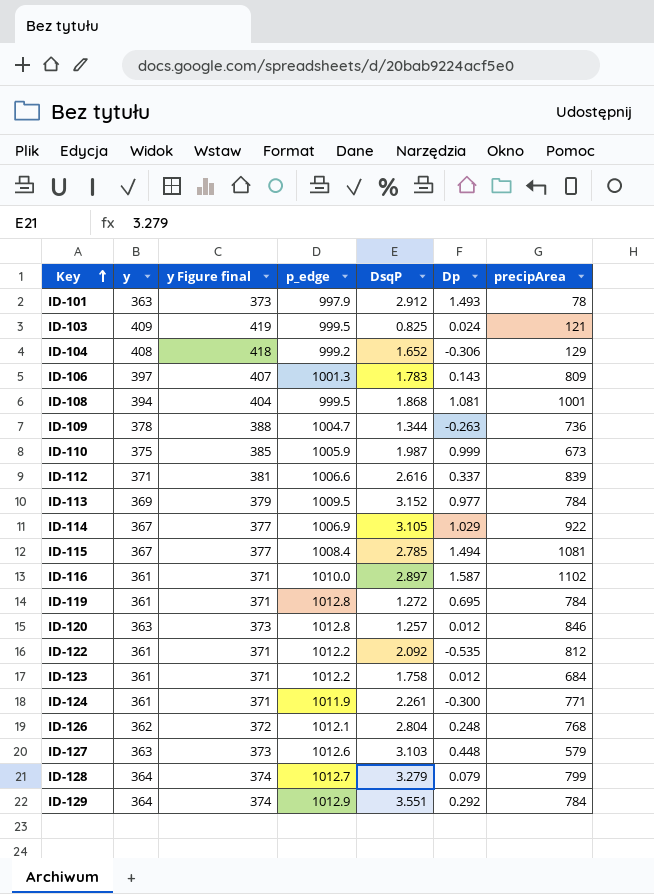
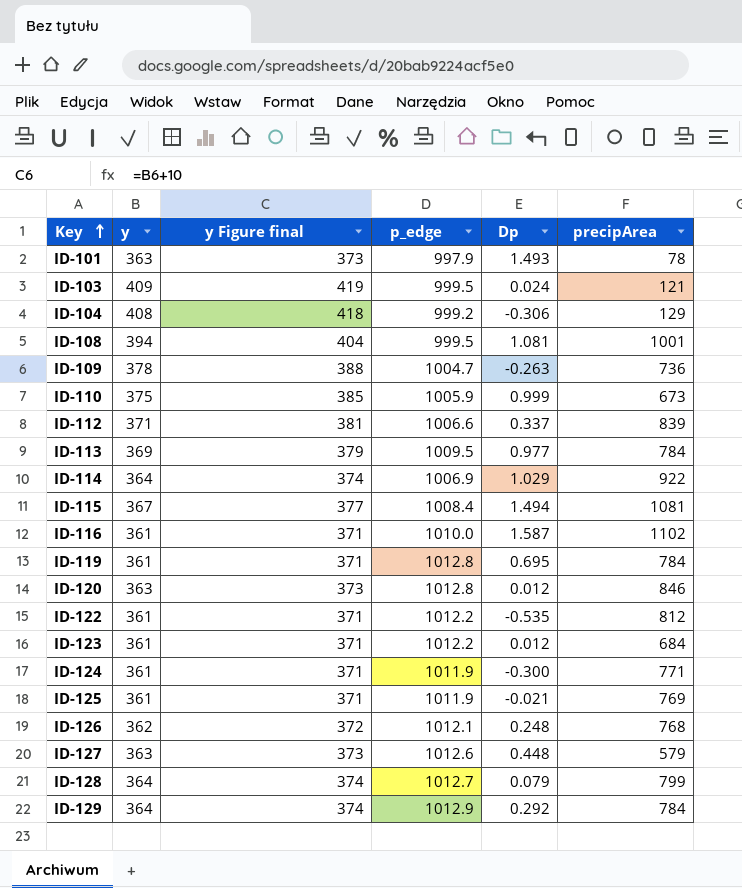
column DsqP | position: 5 -> none
row ID-106: 397 | 407 | 1001.3 | 1.783 | 0.143 | 809 -> none
ID-114 | y: 367 -> 364
ID-114 | y Figure final: 377 -> 374
row ID-125: none -> 361 | 371 | 1011.9 | -0.021 | 769

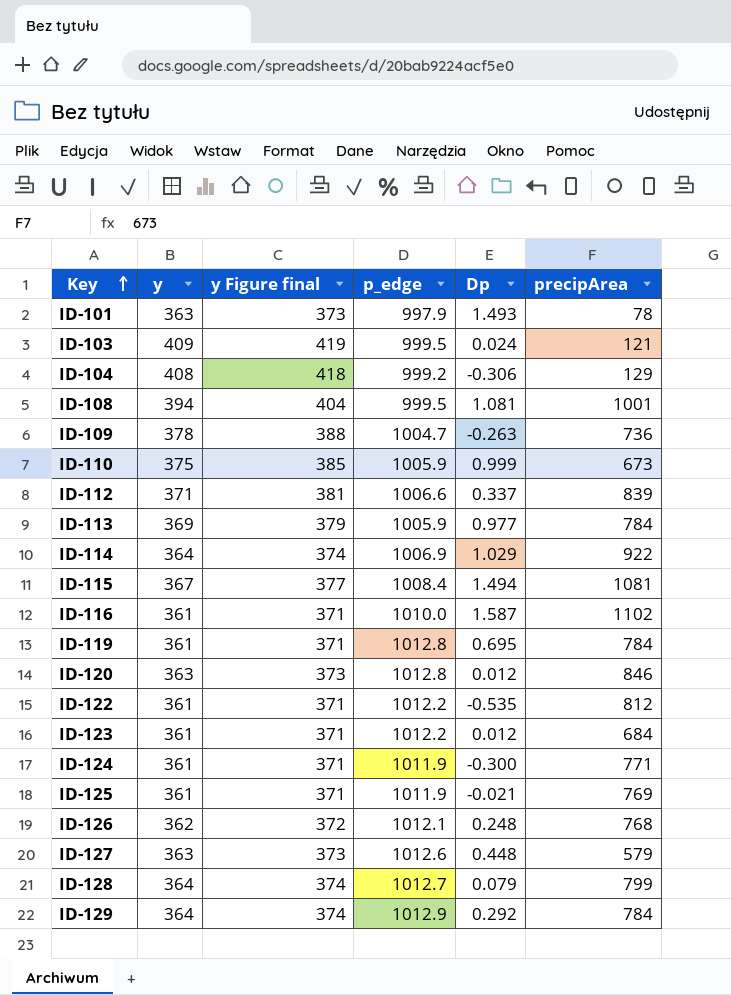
ID-113 | p_edge: 1009.5 -> 1005.9

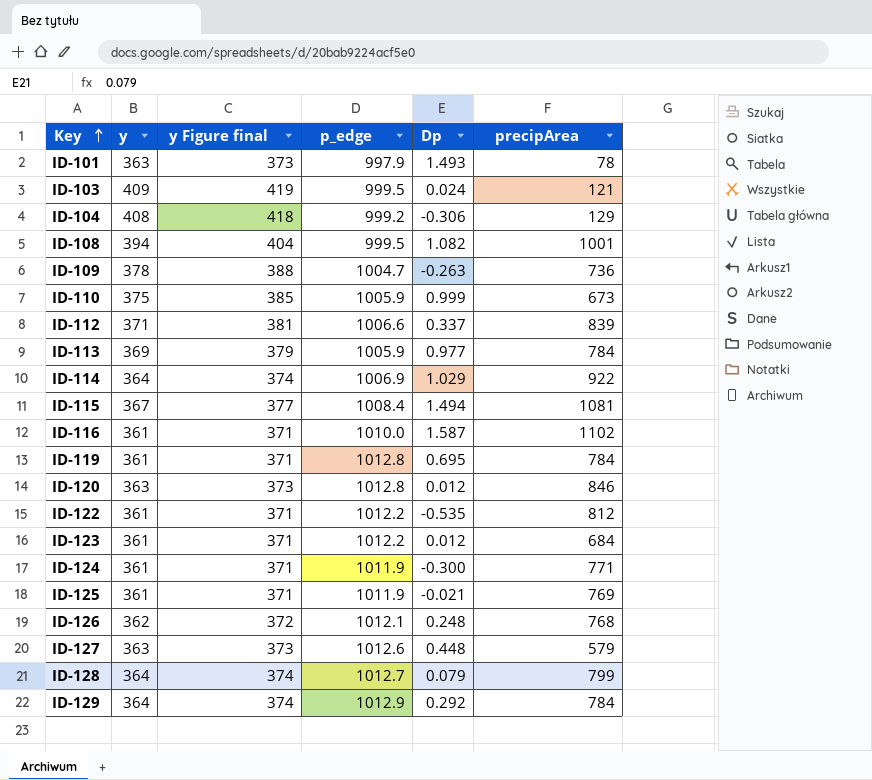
ID-108 | Dp: 1.081 -> 1.082

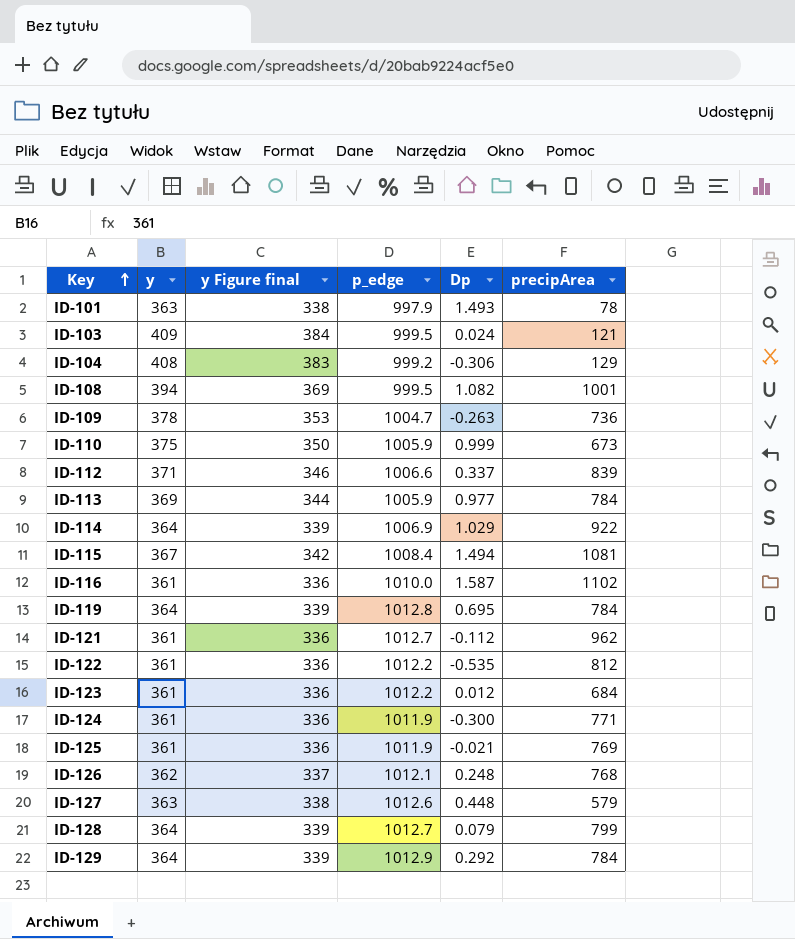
column y Figure final | formula: [y] + 10 -> [y] - 25
row ID-120: 363 | 373 | 1012.8 | 0.012 | 846 -> none
ID-119 | y: 361 -> 364
row ID-121: none -> 361 | 336 | 1012.7 | -0.112 | 962

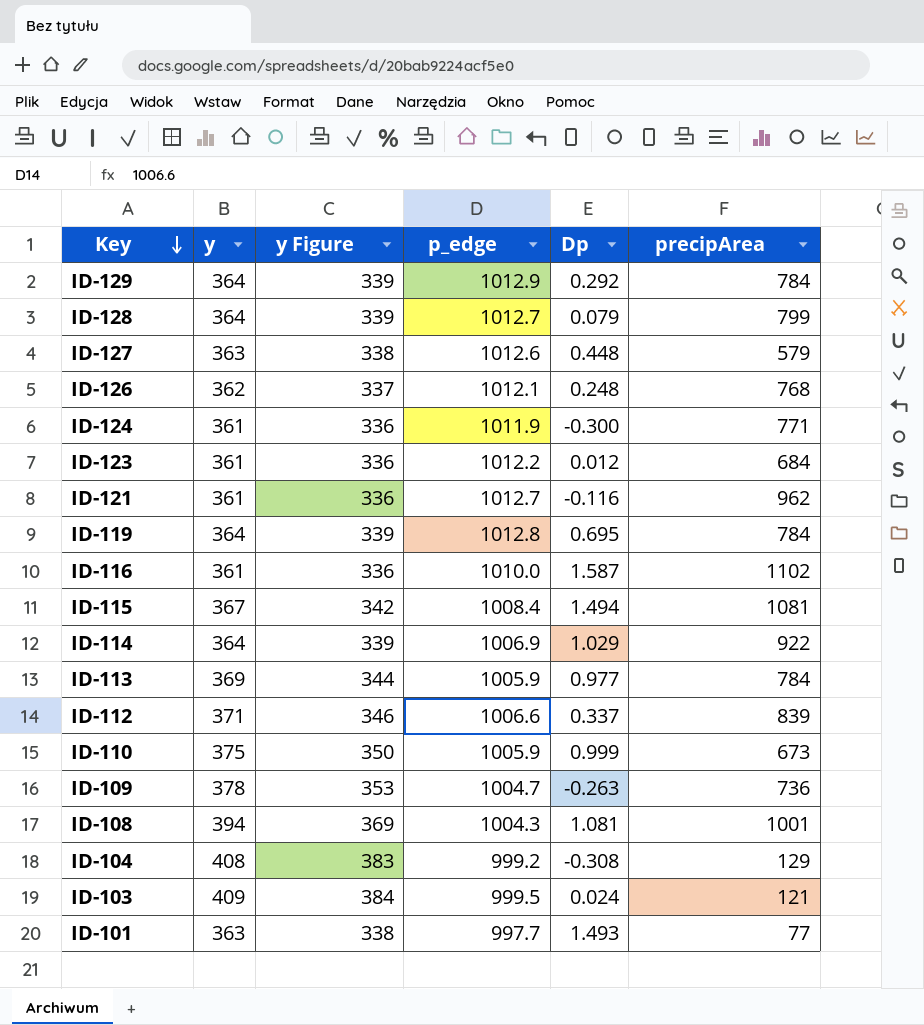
row order: Key ascending -> Key descending
column name: y Figure final -> y Figure
row ID-122: 361 | 336 | 1012.2 | -0.535 | 812 -> none
row ID-125: 361 | 336 | 1011.9 | -0.021 | 769 -> none
ID-121 | Dp: -0.112 -> -0.116
ID-108 | p_edge: 999.5 -> 1004.3
ID-108 | Dp: 1.082 -> 1.081
ID-104 | Dp: -0.306 -> -0.308
ID-101 | p_edge: 997.9 -> 997.7
ID-101 | precipArea: 78 -> 77

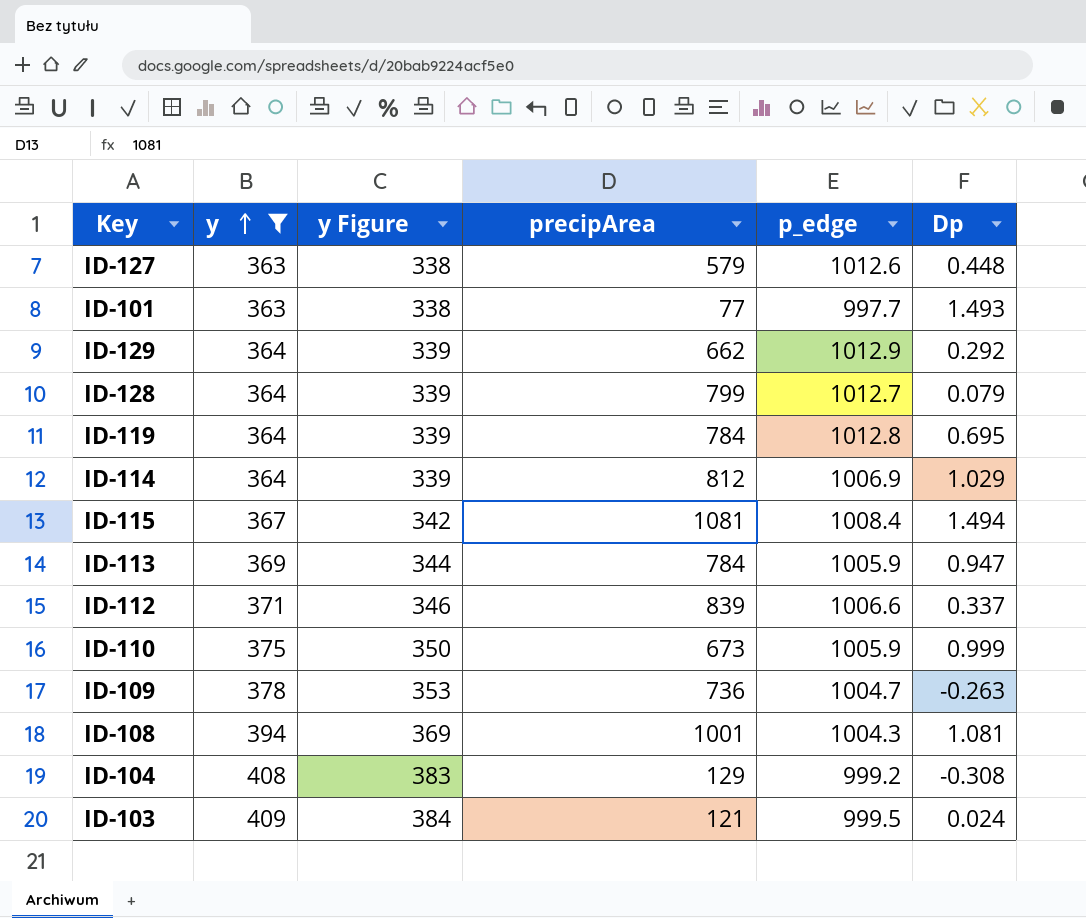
filter: none -> y >= 363
row order: Key descending -> y ascending
column precipArea | position: 6 -> 4
ID-129 | precipArea: 784 -> 662
ID-114 | precipArea: 922 -> 812
ID-113 | Dp: 0.977 -> 0.947

